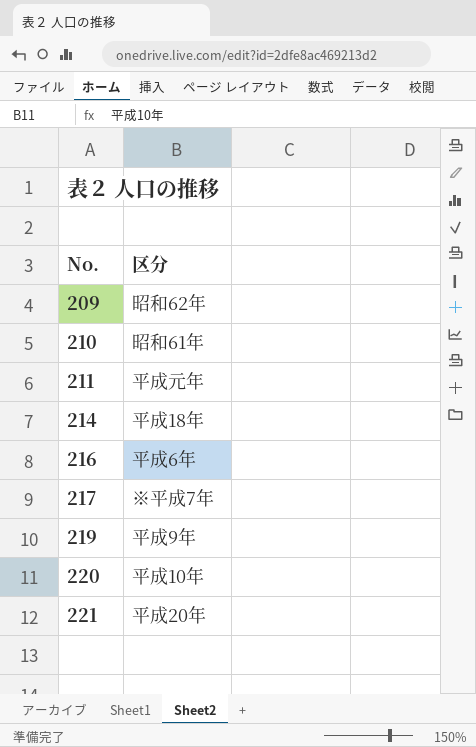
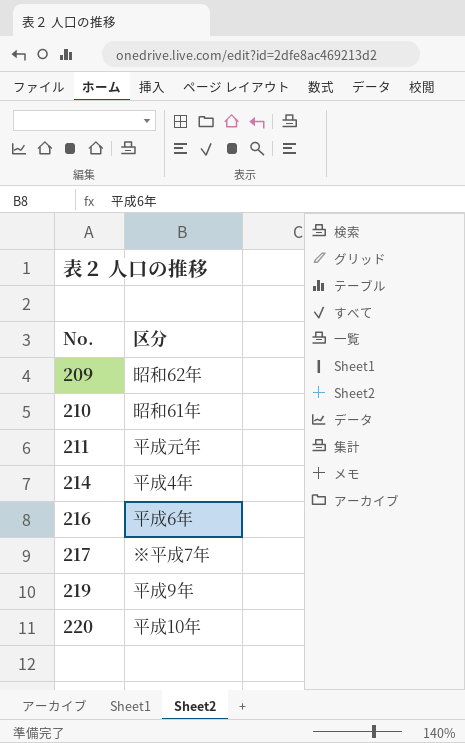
row 221: 平成20年 -> none
214 | 区分: 平成18年 -> 平成4年

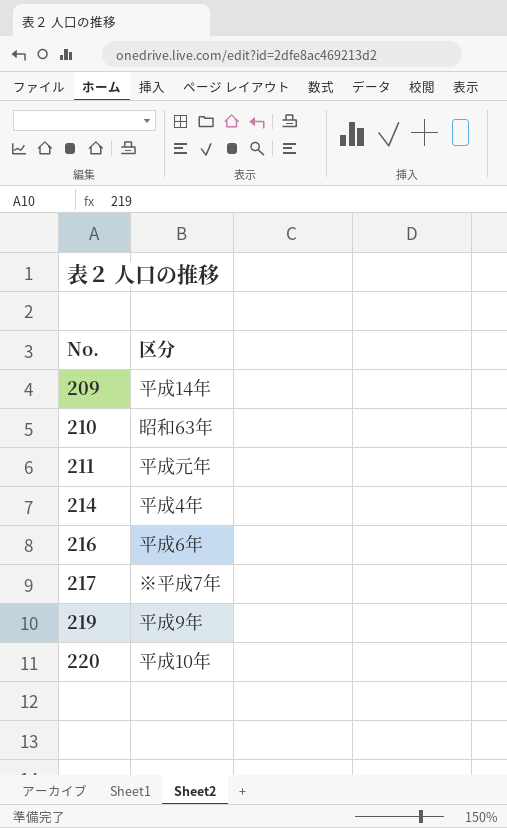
209 | 区分: 昭和62年 -> 平成14年
210 | 区分: 昭和61年 -> 昭和63年

